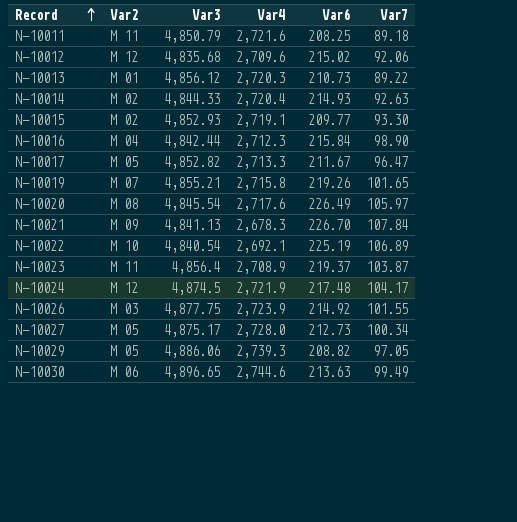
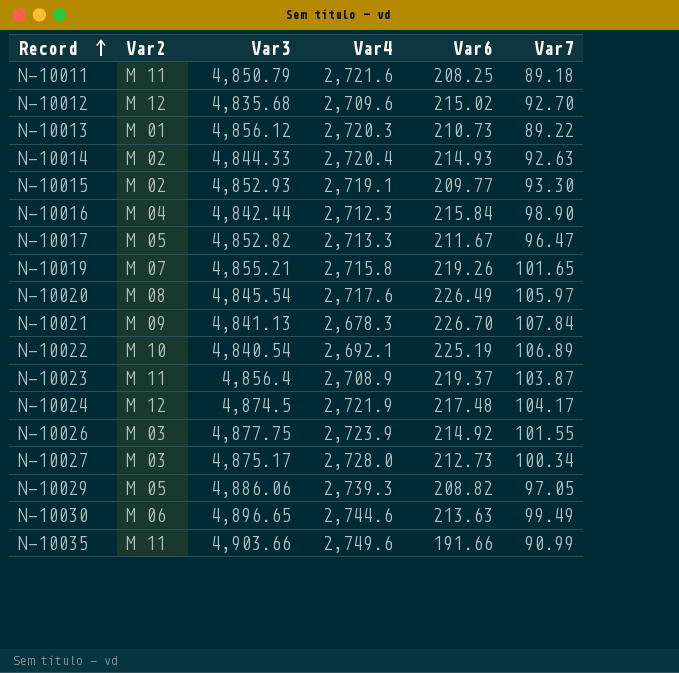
N-10012 | Var7: 92.06 -> 92.70
N-10027 | Var2: M 05 -> M 03
row N-10035: none -> M 11 | 4,903.66 | 2,749.6 | 191.66 | 90.99

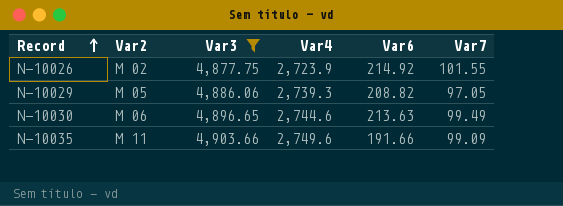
filter: none -> Var3 >= 4,877.75
N-10026 | Var2: M 03 -> M 02
N-10035 | Var7: 90.99 -> 99.09

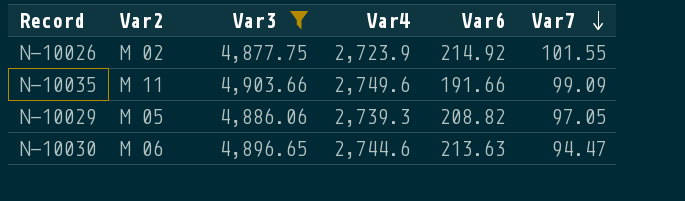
row order: Record ascending -> Var7 descending
N-10030 | Var7: 99.49 -> 94.47

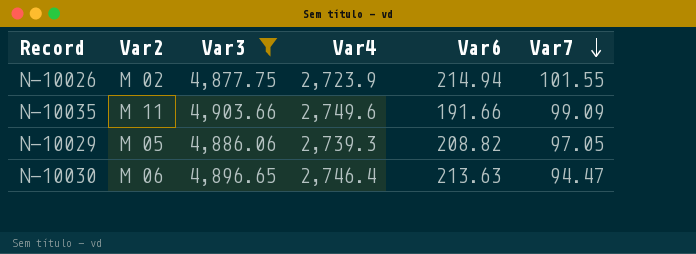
N-10026 | Var6: 214.92 -> 214.94
N-10030 | Var4: 2,744.6 -> 2,746.4

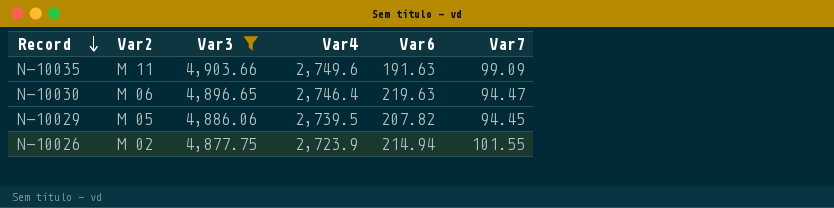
row order: Var7 descending -> Record descending
N-10035 | Var6: 191.66 -> 191.63
N-10030 | Var6: 213.63 -> 219.63
N-10029 | Var4: 2,739.3 -> 2,739.5
N-10029 | Var6: 208.82 -> 207.82
N-10029 | Var7: 97.05 -> 94.45

